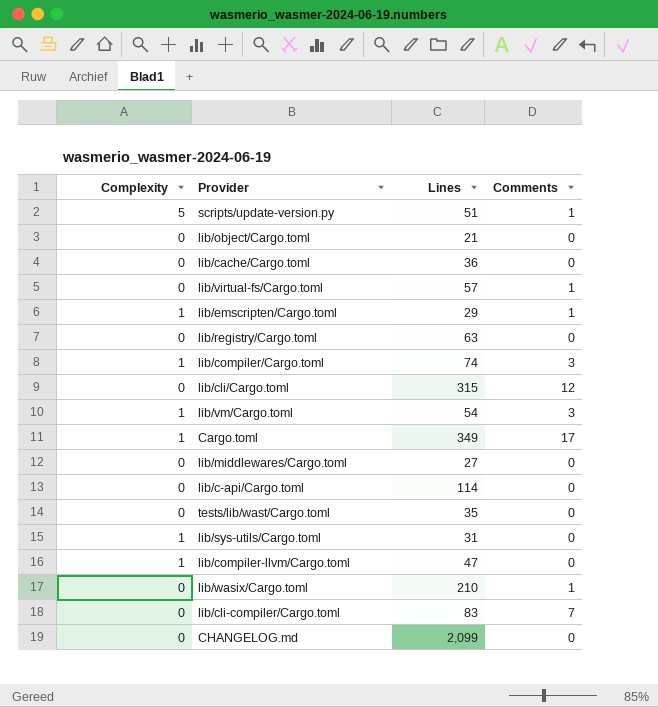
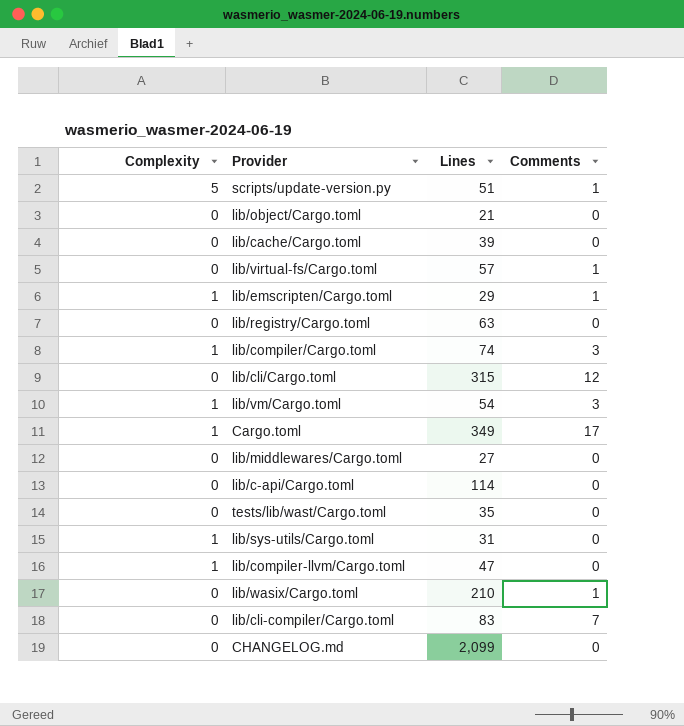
lib/cache/Cargo.toml | Lines: 36 -> 39

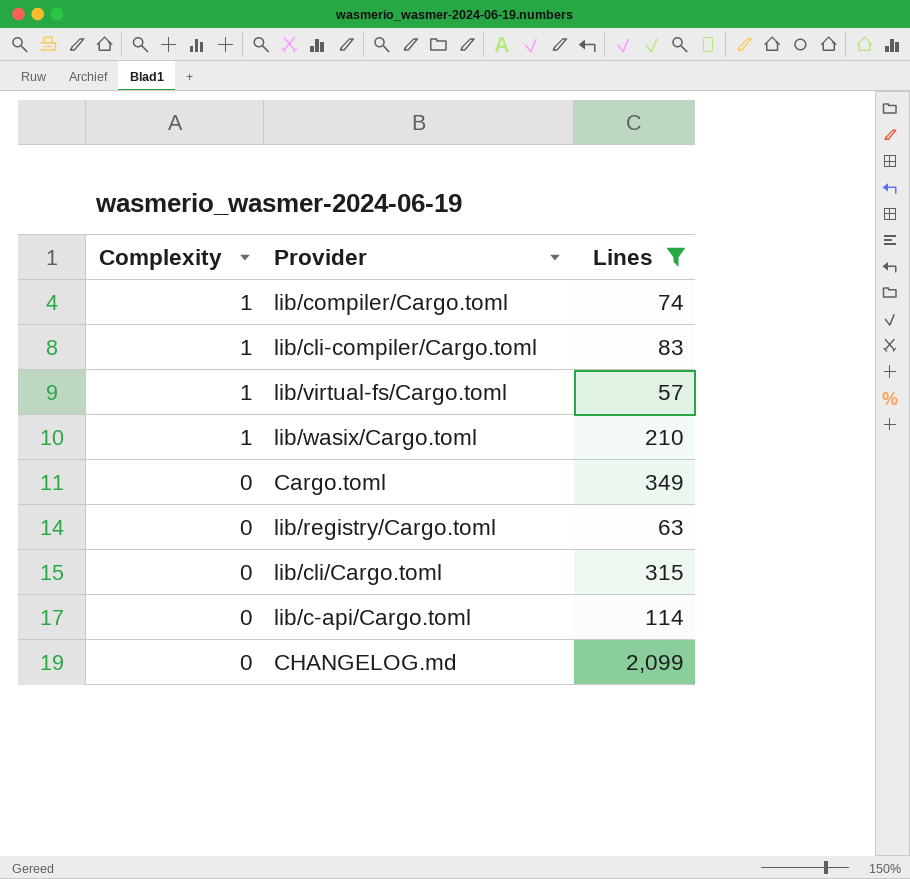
filter: none -> Lines >= 57
row order: none -> Complexity descending
column Comments | position: 4 -> none
lib/cli-compiler/Cargo.toml | Complexity: 0 -> 1
lib/virtual-fs/Cargo.toml | Complexity: 0 -> 1
lib/wasix/Cargo.toml | Complexity: 0 -> 1
Cargo.toml | Complexity: 1 -> 0

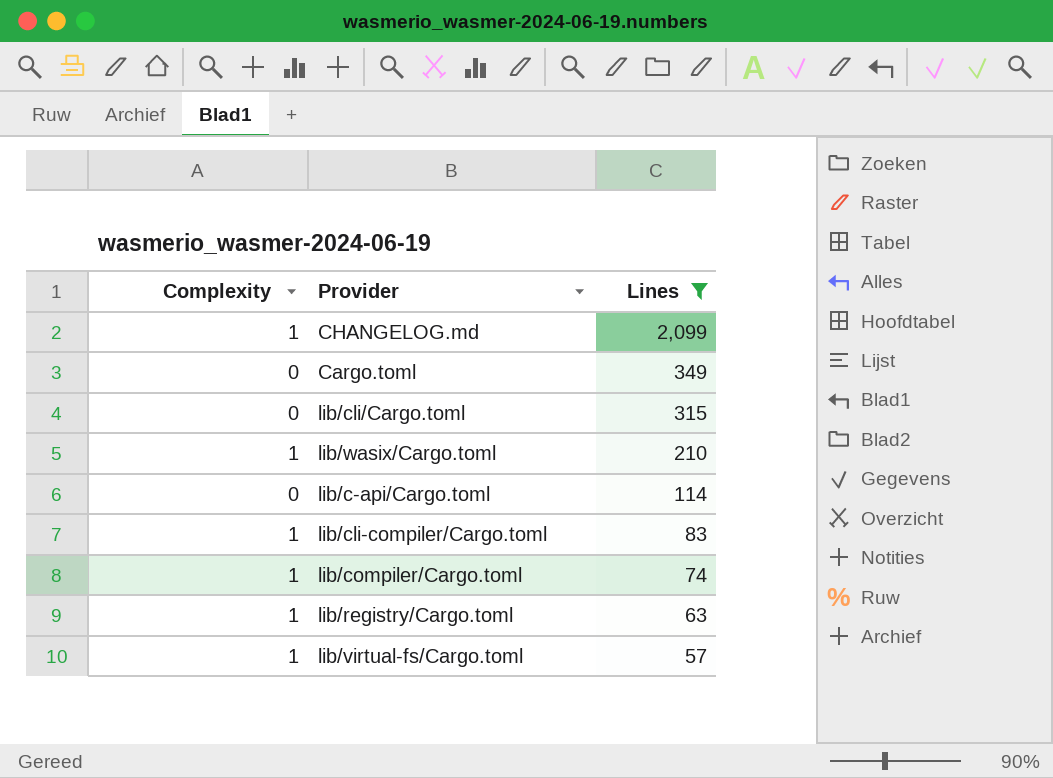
row order: Complexity descending -> Lines descending
CHANGELOG.md | Complexity: 0 -> 1
lib/registry/Cargo.toml | Complexity: 0 -> 1

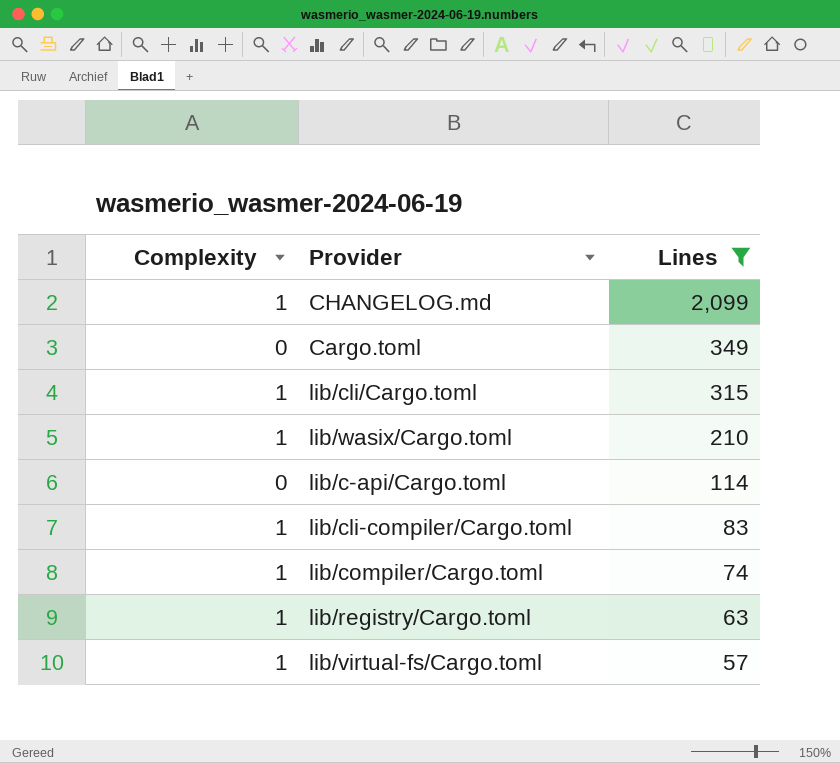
lib/cli/Cargo.toml | Complexity: 0 -> 1

